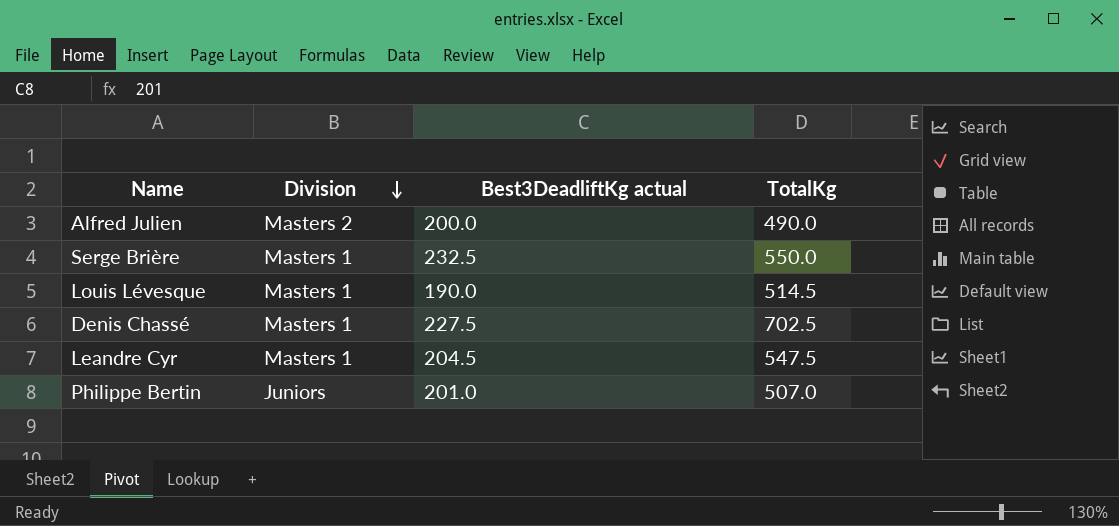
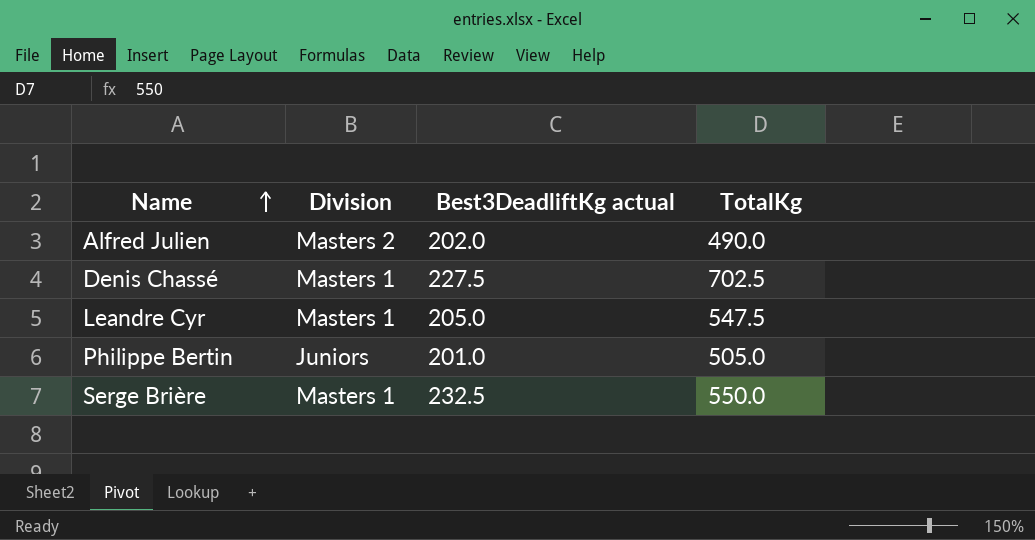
row order: Division descending -> Name ascending
row Louis Lévesque: Masters 1 | 190.0 | 514.5 -> none
Alfred Julien | Best3DeadliftKg actual: 200.0 -> 202.0
Leandre Cyr | Best3DeadliftKg actual: 204.5 -> 205.0
Philippe Bertin | TotalKg: 507.0 -> 505.0

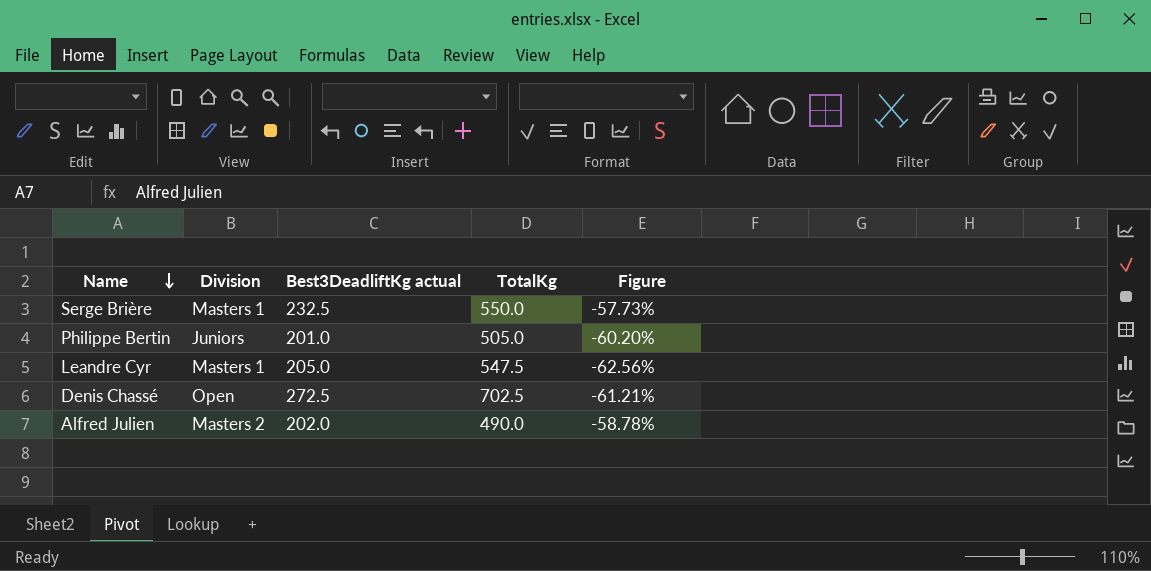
row order: Name ascending -> Name descending
column Figure | formula: none -> ([Best3DeadliftKg actual] - [TotalKg]) / [TotalKg]
Denis Chassé | Division: Masters 1 -> Open
Denis Chassé | Best3DeadliftKg actual: 227.5 -> 272.5

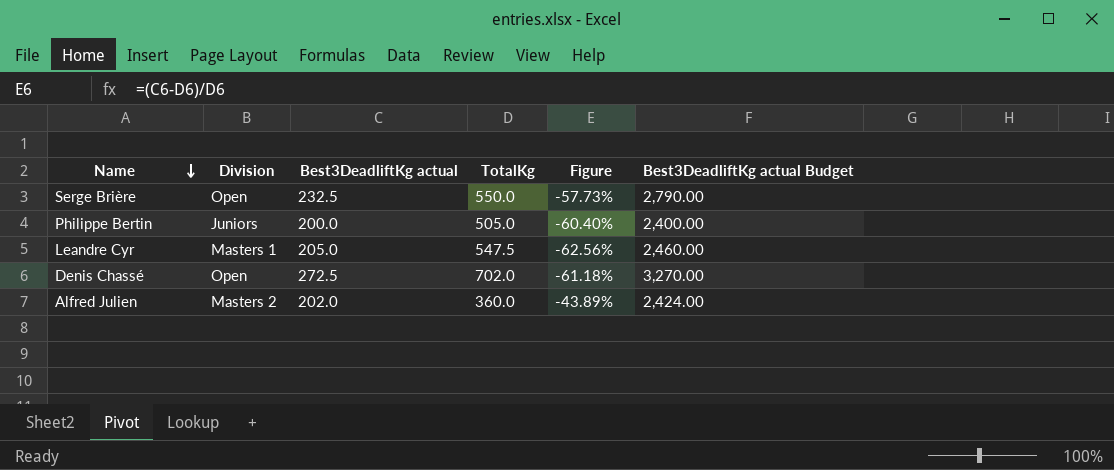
column Best3DeadliftKg actual Budget | formula: none -> [Best3DeadliftKg actual] * 12
Serge Brière | Division: Masters 1 -> Open
Philippe Bertin | Best3DeadliftKg actual: 201.0 -> 200.0
Philippe Bertin | Figure: -60.20% -> -60.40%
Denis Chassé | TotalKg: 702.5 -> 702.0
Denis Chassé | Figure: -61.21% -> -61.18%
Alfred Julien | TotalKg: 490.0 -> 360.0
Alfred Julien | Figure: -58.78% -> -43.89%

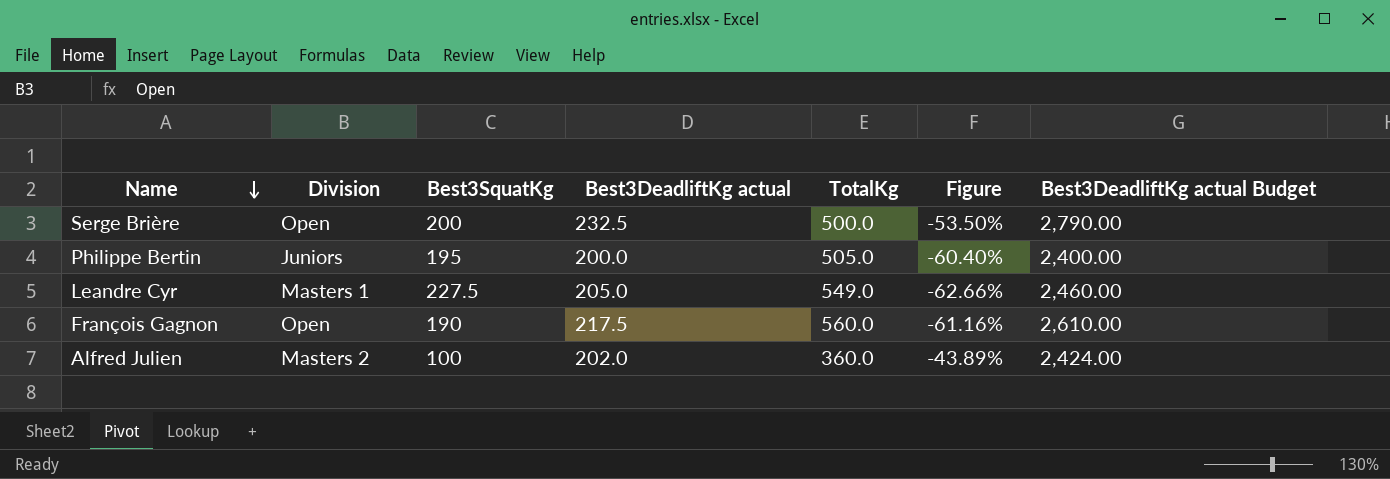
column Best3SquatKg | position: none -> 3
row Denis Chassé: Open | 272.5 | 702.0 | -61.18% | 3,270.00 -> none
Serge Brière | TotalKg: 550.0 -> 500.0
Serge Brière | Figure: -57.73% -> -53.50%
Leandre Cyr | TotalKg: 547.5 -> 549.0
Leandre Cyr | Figure: -62.56% -> -62.66%
row François Gagnon: none -> Open | 190 | 217.5 | 560.0 | -61.16% | 2,610.00

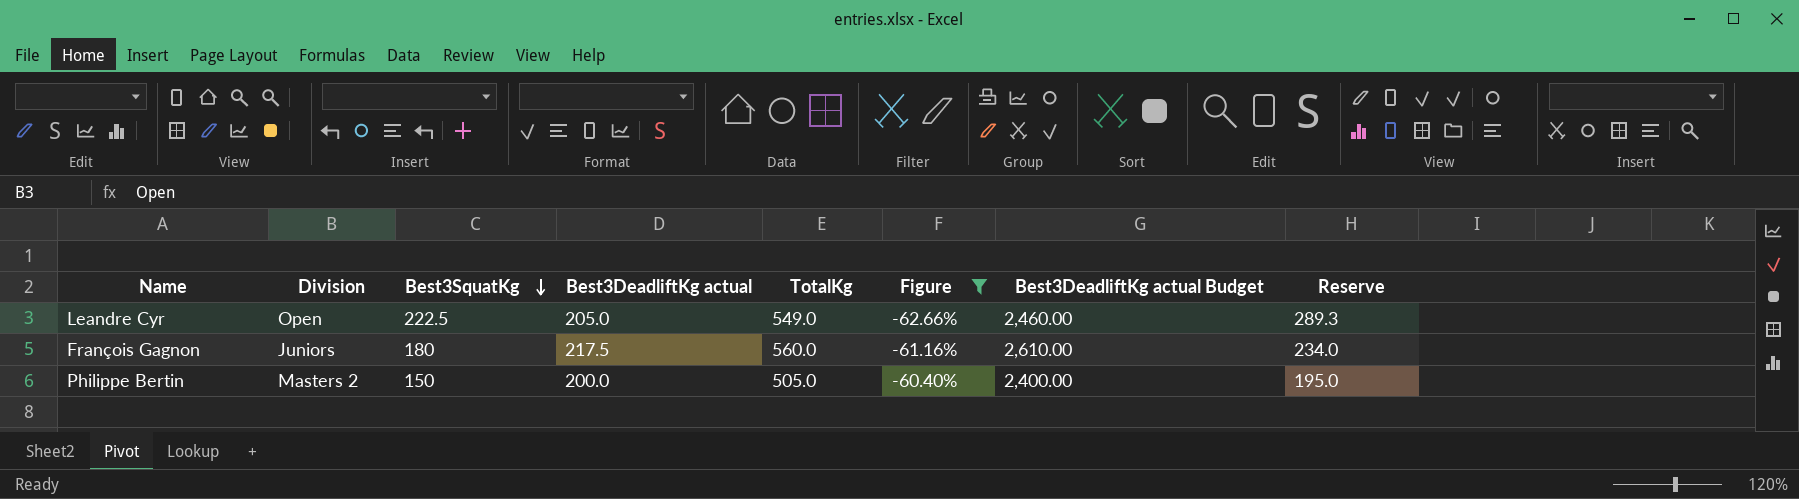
filter: none -> Figure <= -60.40%
row order: Name descending -> Best3SquatKg descending
column Reserve | formula: none -> [Best3SquatKg] * 1.3
Leandre Cyr | Division: Masters 1 -> Open
Leandre Cyr | Best3SquatKg: 227.5 -> 222.5
François Gagnon | Division: Open -> Juniors
François Gagnon | Best3SquatKg: 190 -> 180
Philippe Bertin | Division: Juniors -> Masters 2
Philippe Bertin | Best3SquatKg: 195 -> 150

